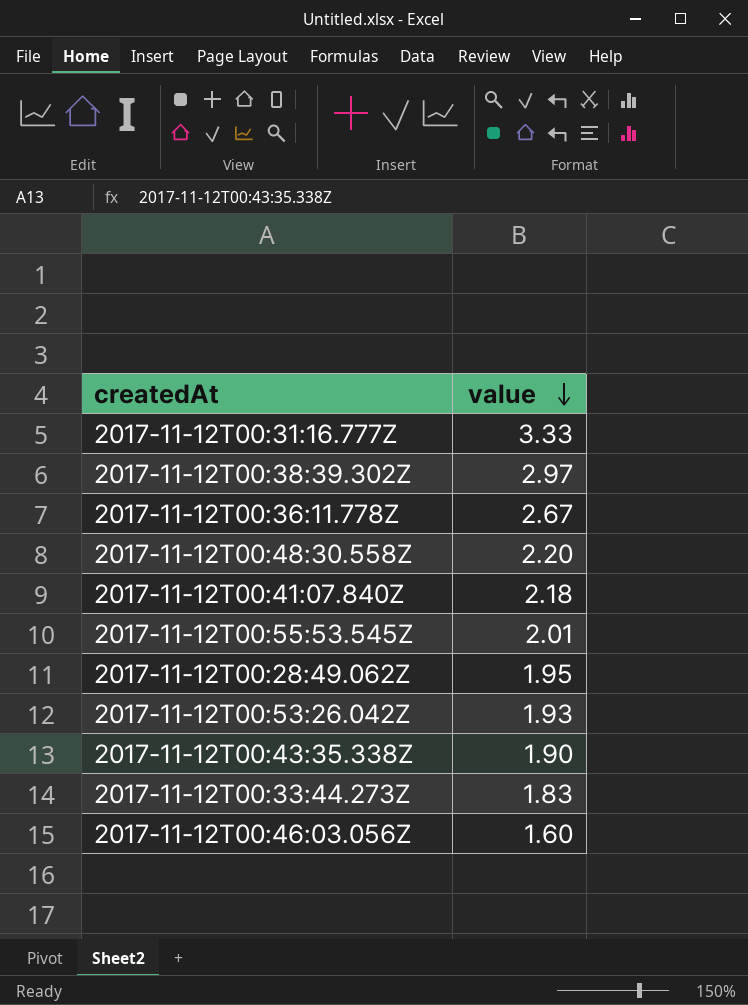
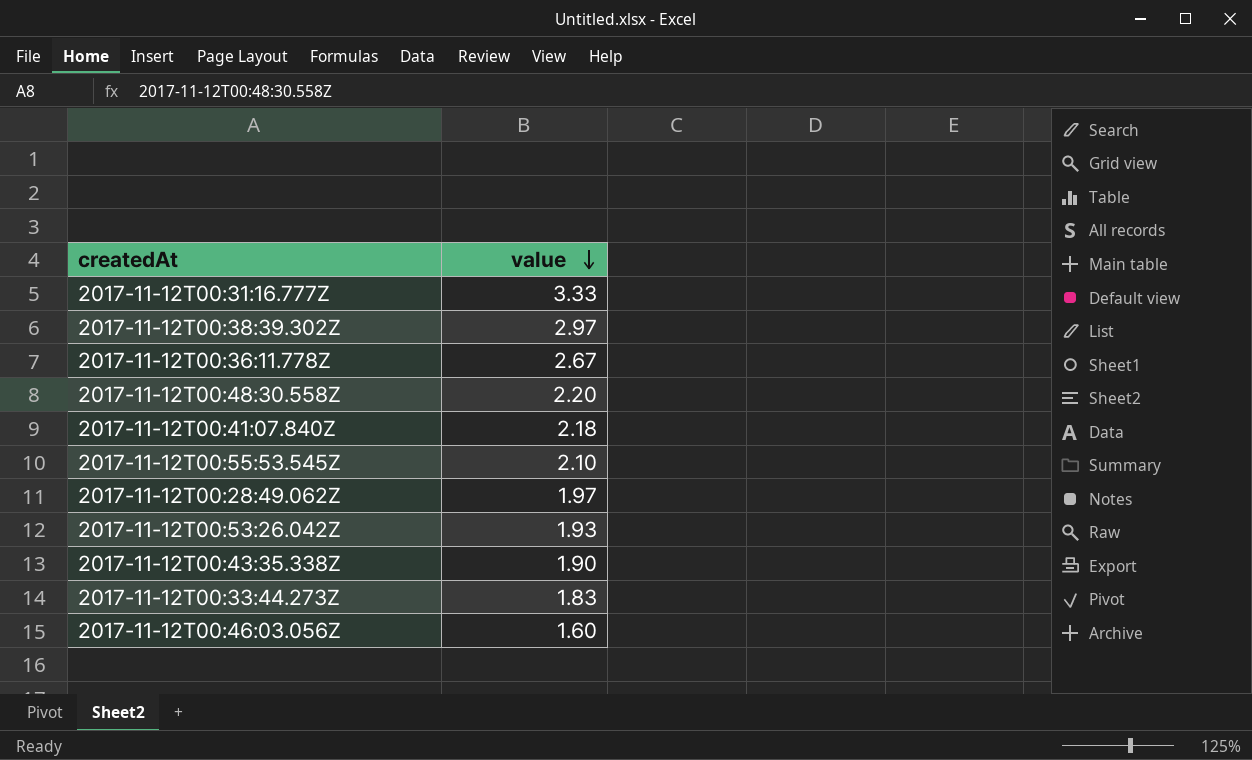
2017-11-12T00:55:53.545Z | value: 2.01 -> 2.10
2017-11-12T00:28:49.062Z | value: 1.95 -> 1.97

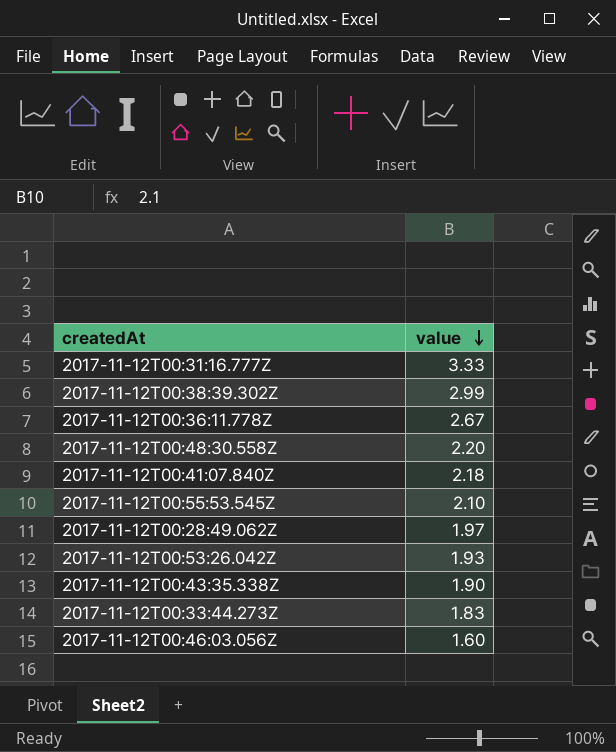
2017-11-12T00:38:39.302Z | value: 2.97 -> 2.99

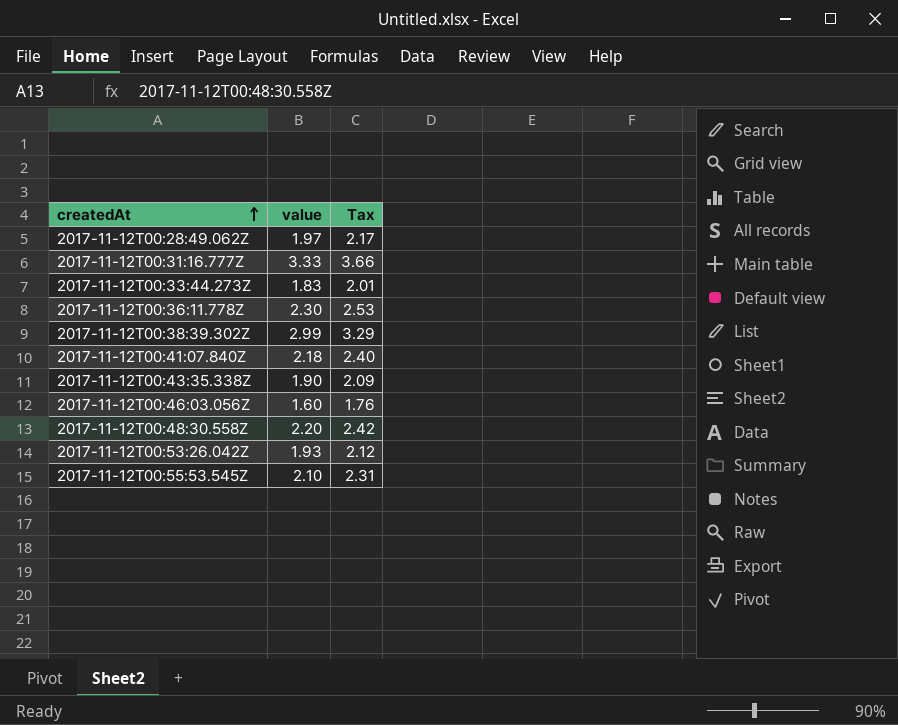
row order: value descending -> createdAt ascending
column Tax | formula: none -> [value] * 1.1
2017-11-12T00:36:11.778Z | value: 2.67 -> 2.30

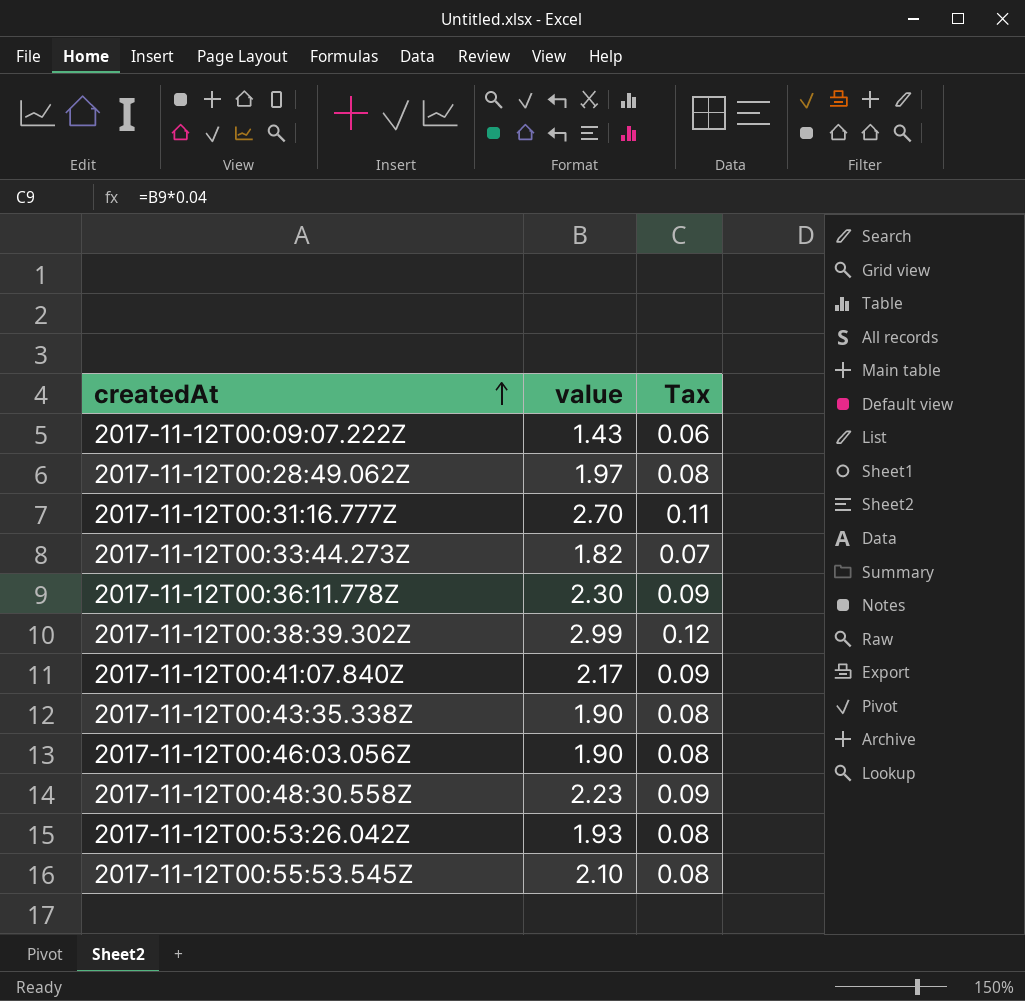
column Tax | formula: [value] * 1.1 -> [value] * 0.04
row 2017-11-12T00:09:07.222Z: none -> 1.43 | 0.06
2017-11-12T00:31:16.777Z | value: 3.33 -> 2.70
2017-11-12T00:33:44.273Z | value: 1.83 -> 1.82
2017-11-12T00:41:07.840Z | value: 2.18 -> 2.17
2017-11-12T00:46:03.056Z | value: 1.60 -> 1.90
2017-11-12T00:48:30.558Z | value: 2.20 -> 2.23

